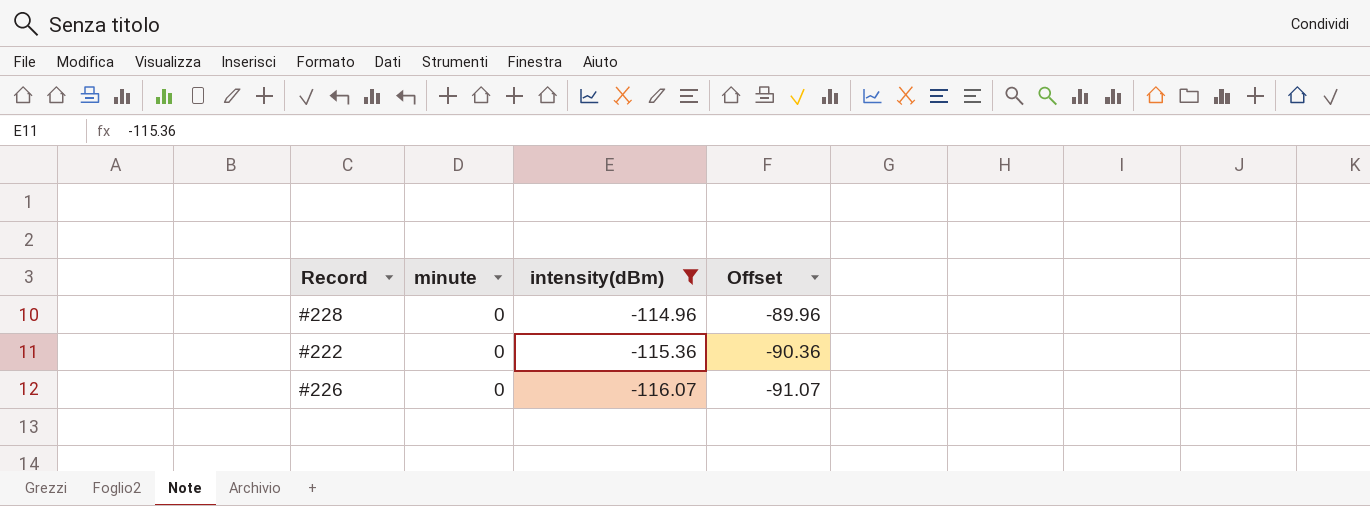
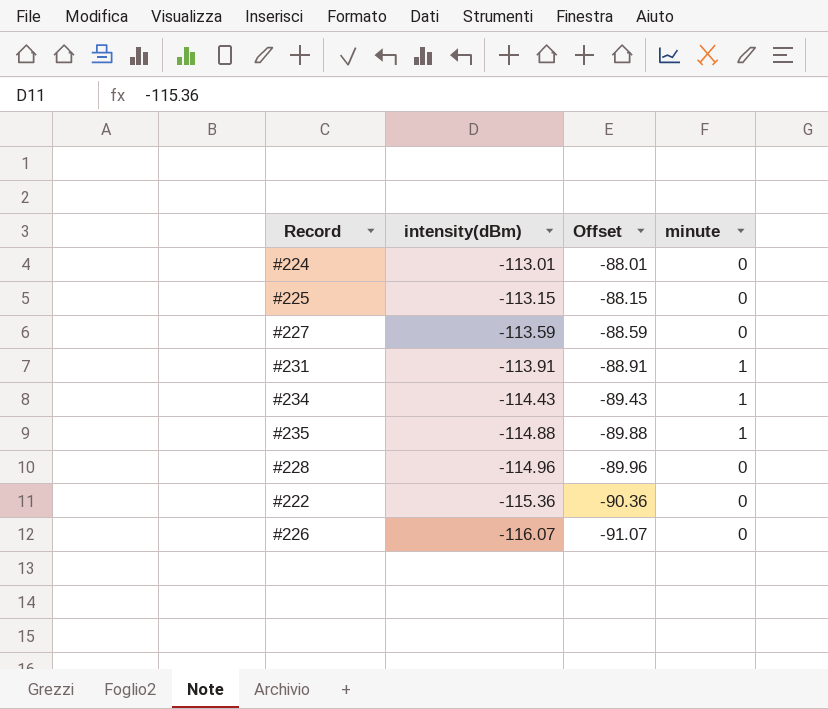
filter: intensity(dBm) <= -114.96 -> none
column minute | position: 2 -> 4

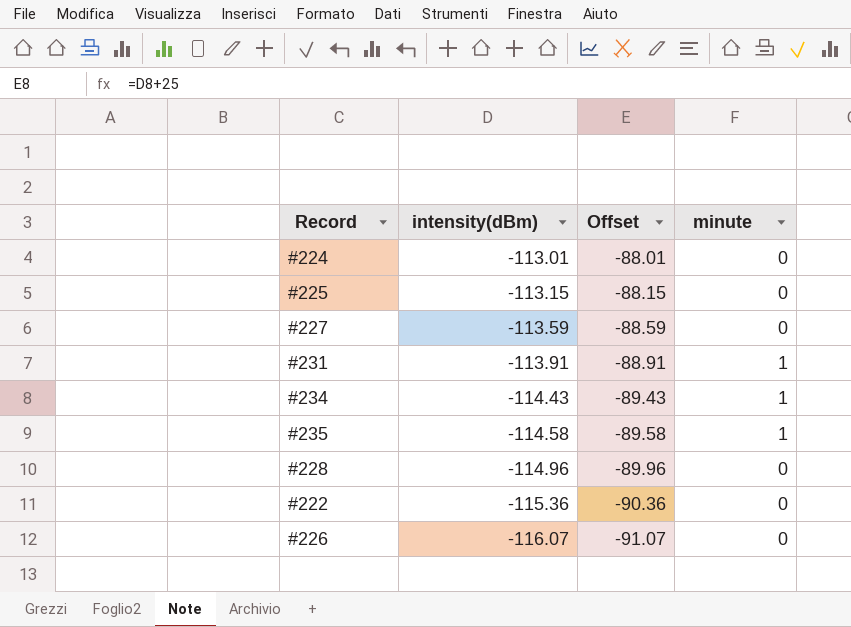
#235 | intensity(dBm): -114.88 -> -114.58
#235 | Offset: -89.88 -> -89.58

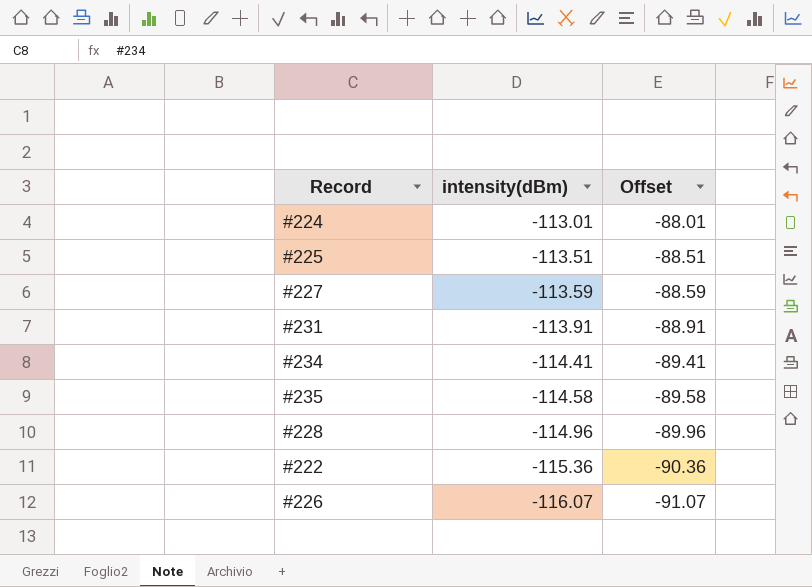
column minute | position: 4 -> none
#225 | intensity(dBm): -113.15 -> -113.51
#225 | Offset: -88.15 -> -88.51
#234 | intensity(dBm): -114.43 -> -114.41
#234 | Offset: -89.43 -> -89.41

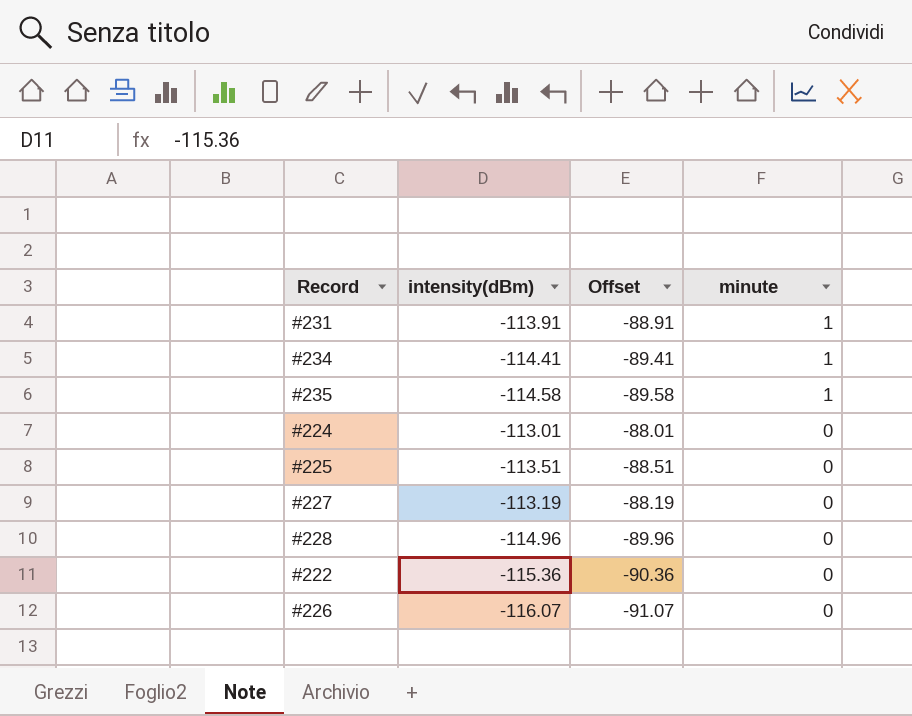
row order: intensity(dBm) descending -> minute descending
column minute | position: none -> 4
#227 | intensity(dBm): -113.59 -> -113.19
#227 | Offset: -88.59 -> -88.19

